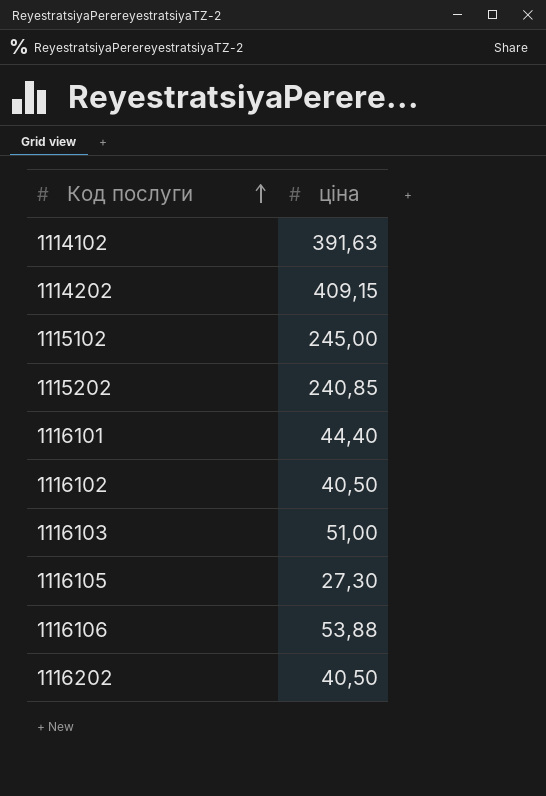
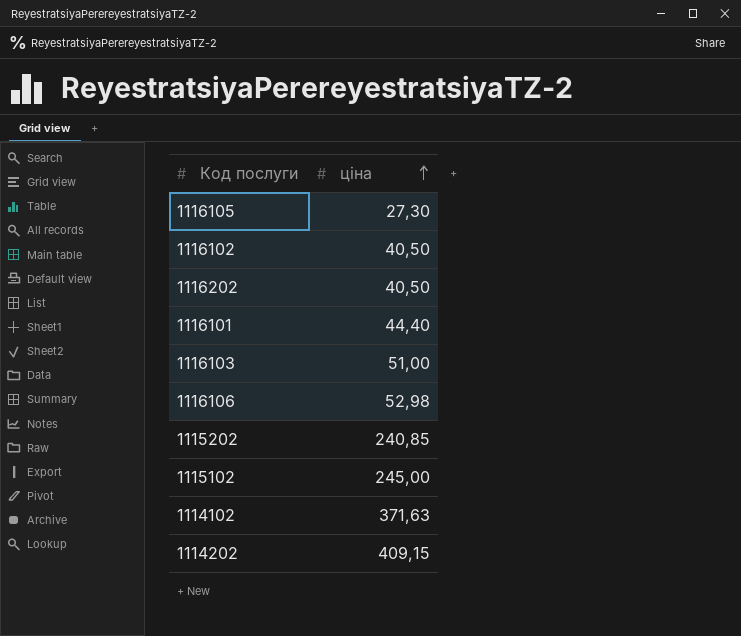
row order: Код послуги ascending -> ціна ascending
1116106 | ціна: 53,88 -> 52,98
1114102 | ціна: 391,63 -> 371,63

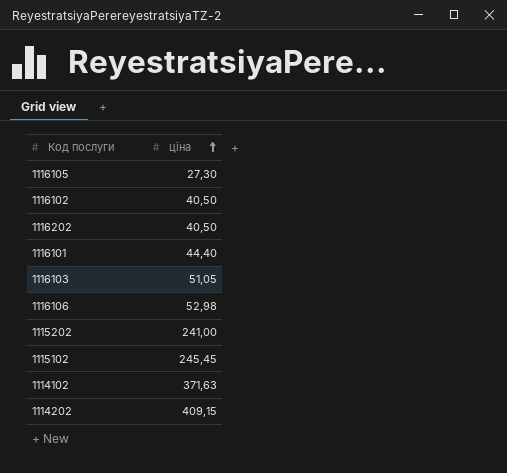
1116103 | ціна: 51,00 -> 51,05
1115202 | ціна: 240,85 -> 241,00
1115102 | ціна: 245,00 -> 245,45

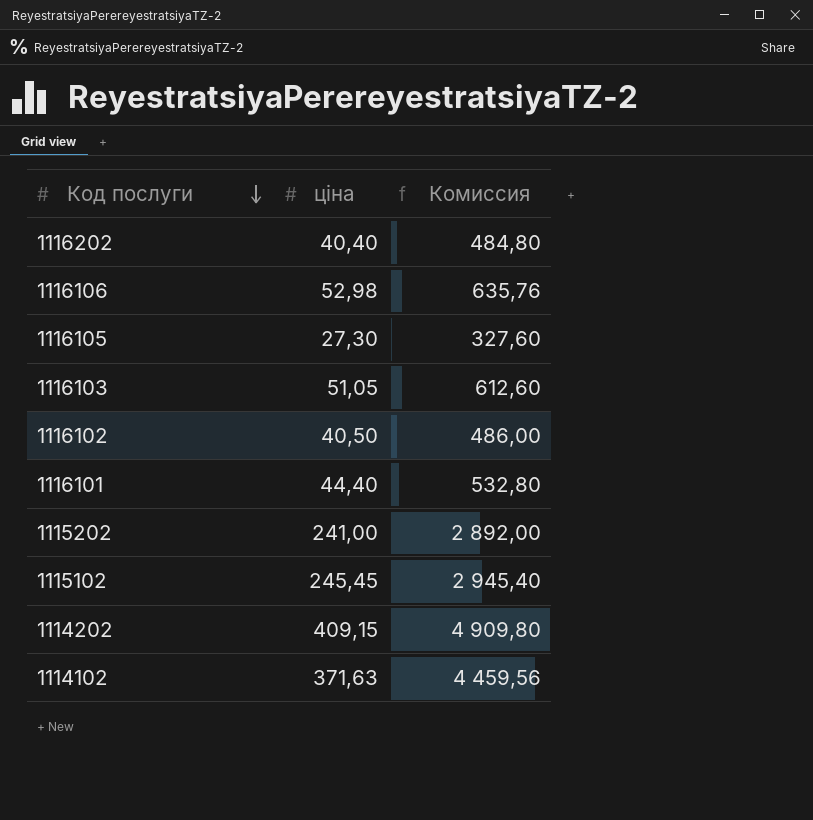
row order: ціна ascending -> Код послуги descending
column Комиссия | formula: none -> [ціна] * 12
1116202 | ціна: 40,50 -> 40,40

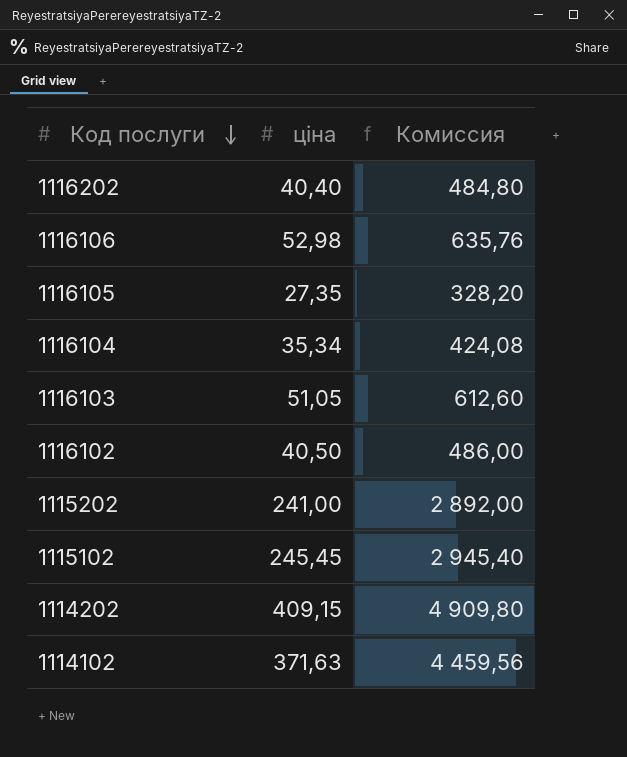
row 1116101: 44,40 | 532,80 -> none
1116105 | ціна: 27,30 -> 27,35
1116105 | Комиссия: 327,60 -> 328,20
row 1116104: none -> 35,34 | 424,08

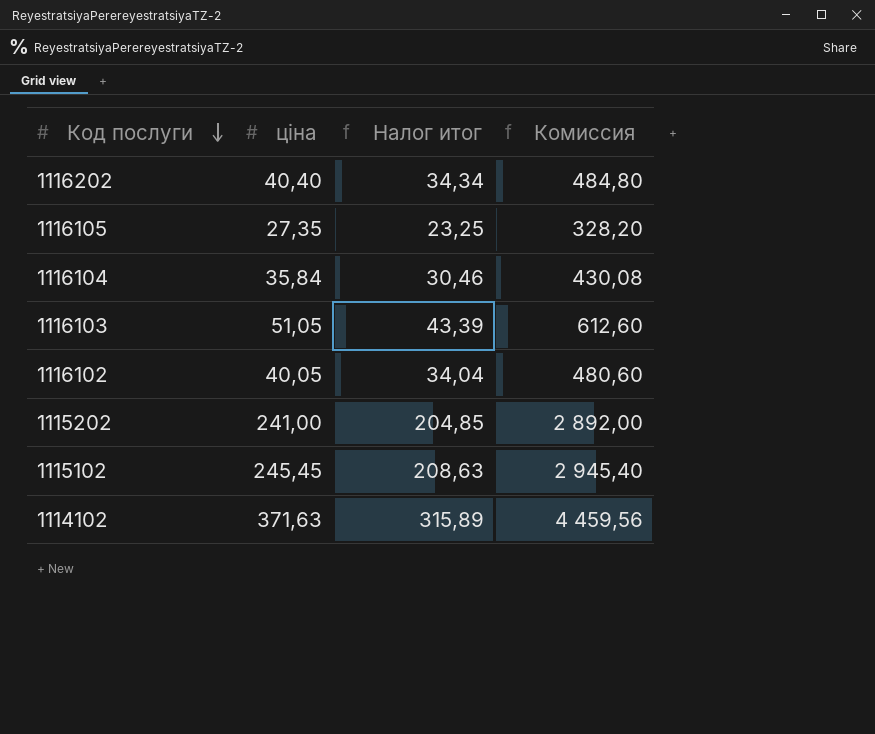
column Налог итог | formula: none -> [ціна] * 0,85
row 1116106: 52,98 | 635,76 -> none
row 1114202: 409,15 | 4 909,80 -> none
1116104 | ціна: 35,34 -> 35,84
1116104 | Комиссия: 424,08 -> 430,08
1116102 | ціна: 40,50 -> 40,05
1116102 | Комиссия: 486,00 -> 480,60

